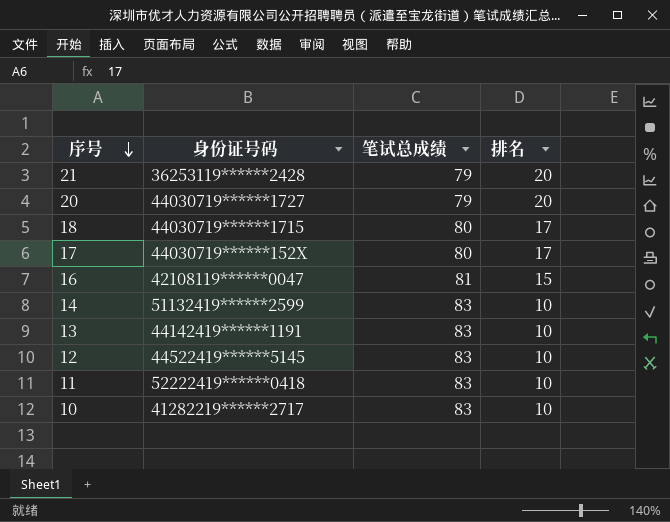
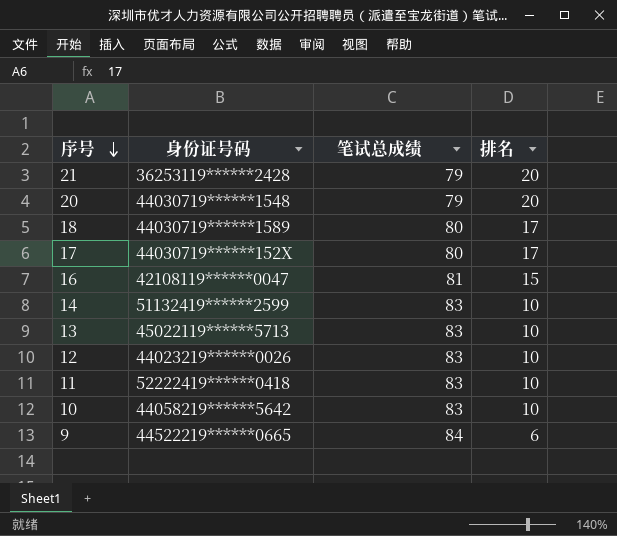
20 | 身份证号码: 44030719******1727 -> 44030719******1548
18 | 身份证号码: 44030719******1715 -> 44030719******1589
13 | 身份证号码: 44142419******1191 -> 45022119******5713
12 | 身份证号码: 44522419******5145 -> 44023219******0026
10 | 身份证号码: 41282219******2717 -> 44058219******5642
row 9: none -> 44522219******0665 | 84 | 6

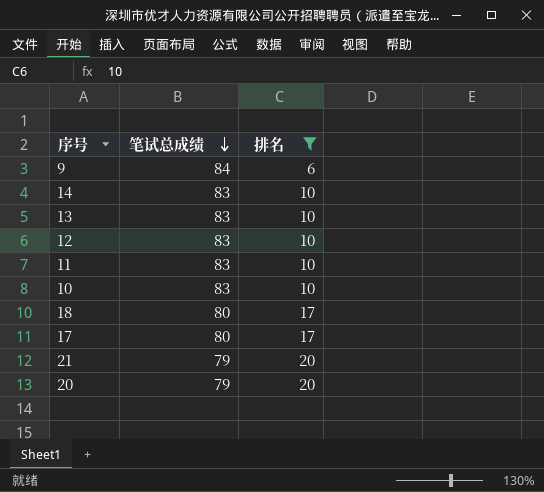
filter: none -> 排名 != 15
row order: 序号 descending -> 笔试总成绩 descending
column 身份证号码 | position: 2 -> none

